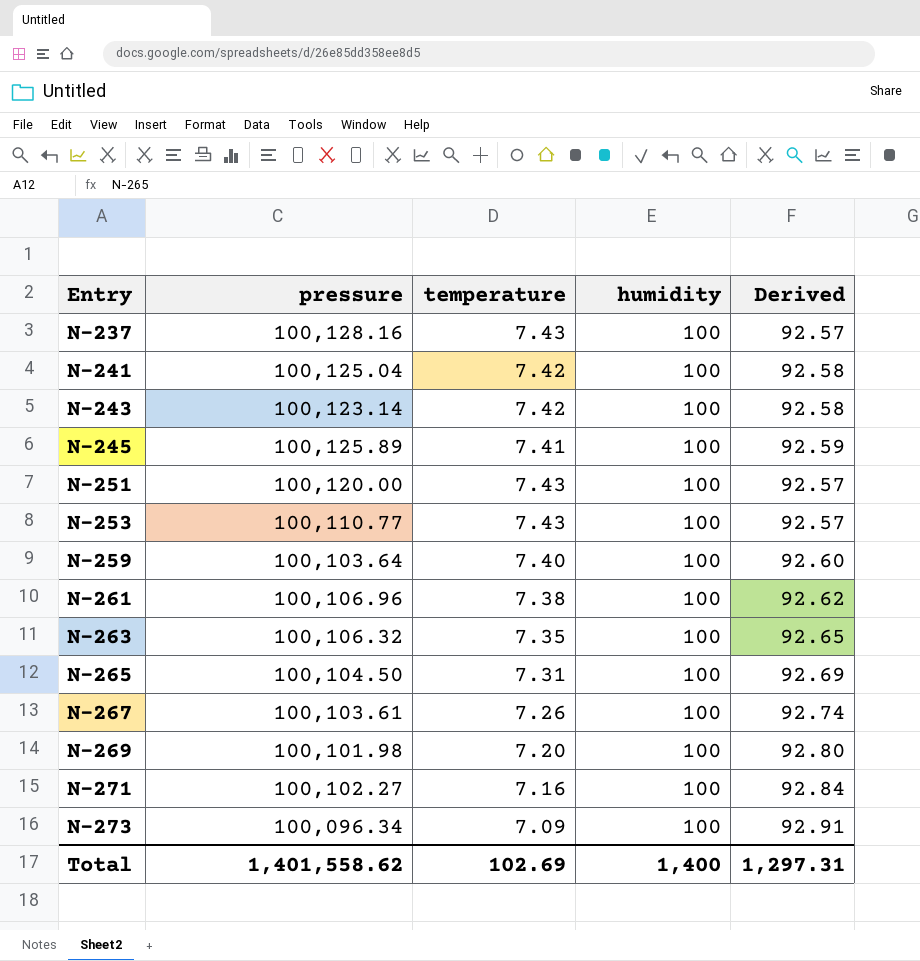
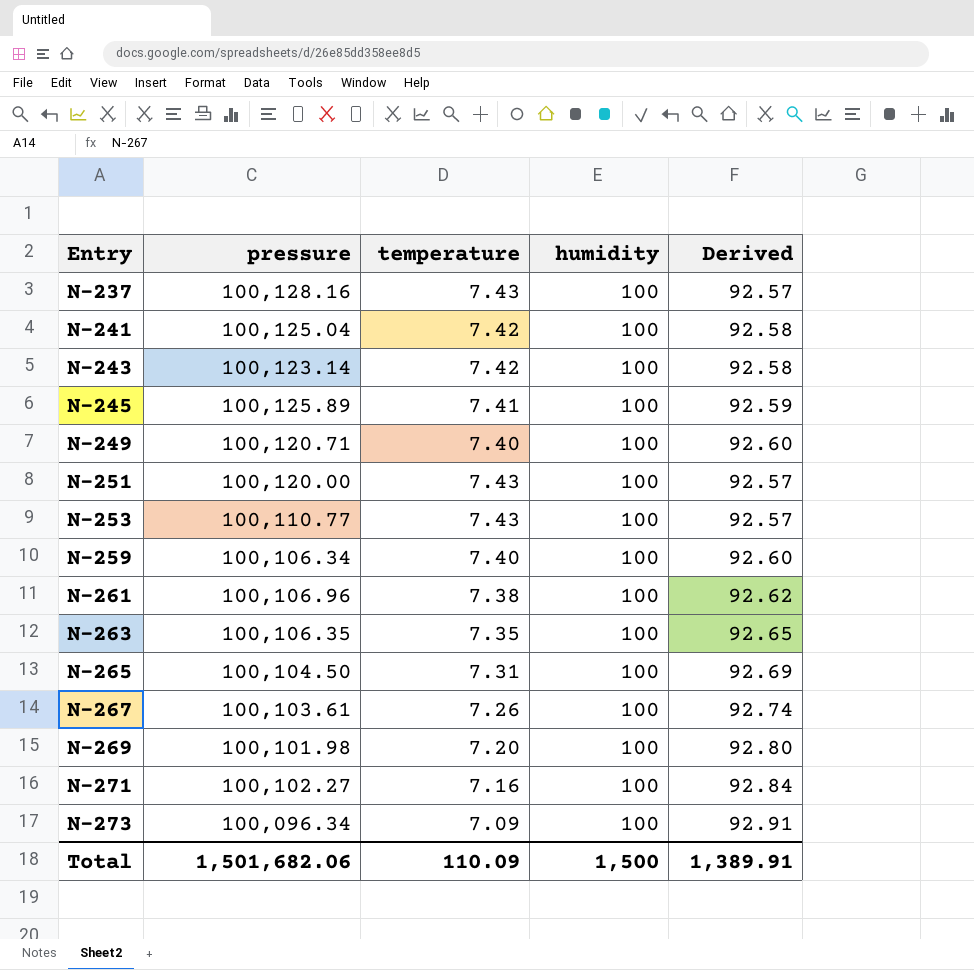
row N-249: none -> 100,120.71 | 7.40 | 100 | 92.60
N-259 | pressure: 100,103.64 -> 100,106.34
N-263 | pressure: 100,106.32 -> 100,106.35
Total | pressure: 1,401,558.62 -> 1,501,682.06
Total | temperature: 102.69 -> 110.09
Total | humidity: 1,400 -> 1,500
Total | Derived: 1,297.31 -> 1,389.91

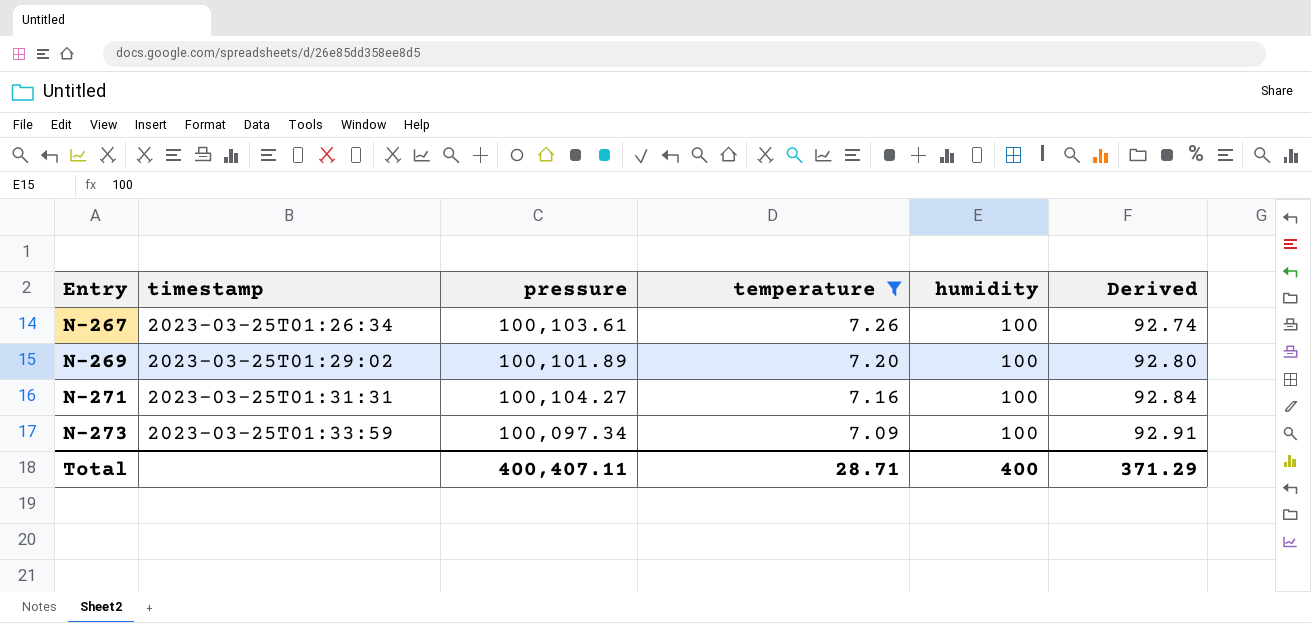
filter: none -> temperature <= 7.26
column timestamp | position: none -> 2
N-269 | pressure: 100,101.98 -> 100,101.89
N-271 | pressure: 100,102.27 -> 100,104.27
N-273 | pressure: 100,096.34 -> 100,097.34
Total | pressure: 1,501,682.06 -> 400,407.11
Total | temperature: 110.09 -> 28.71
Total | humidity: 1,500 -> 400
Total | Derived: 1,389.91 -> 371.29

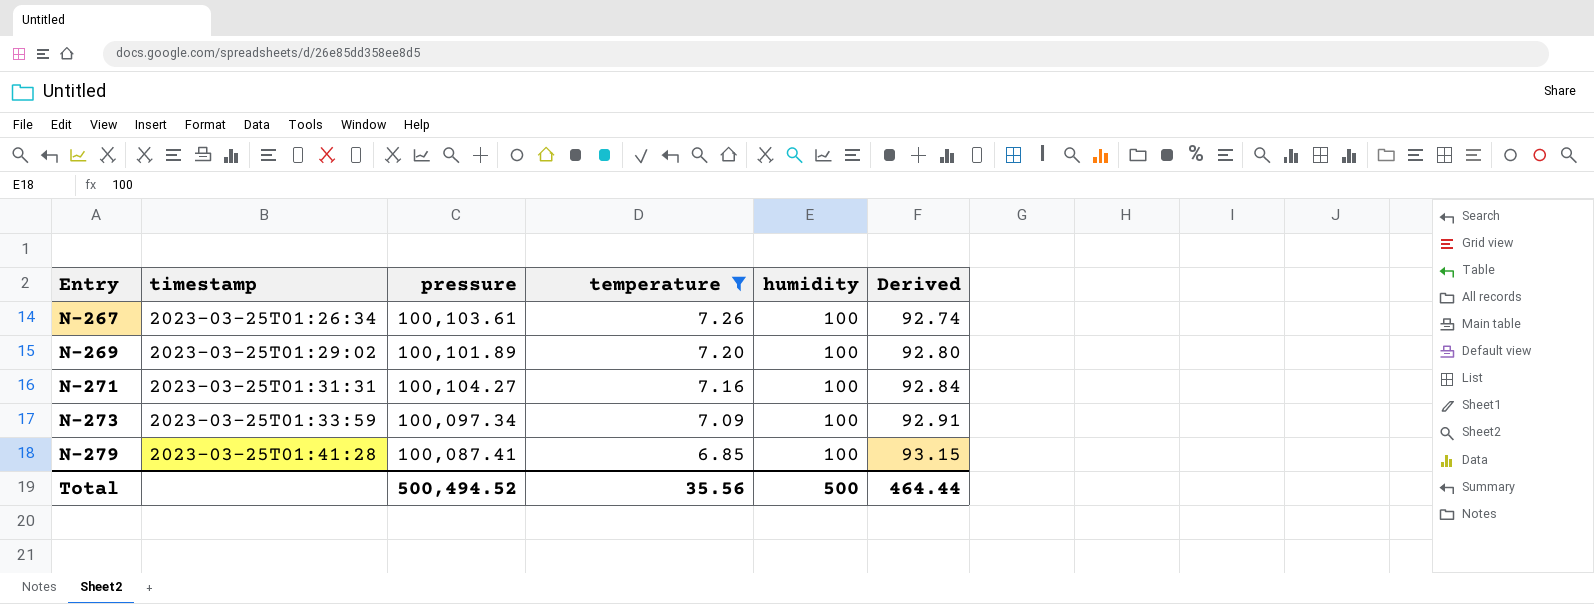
row N-279: none -> 2023-03-25T01:41:28 | 100,087.41 | 6.85 | 100 | 93.15
Total | pressure: 400,407.11 -> 500,494.52
Total | temperature: 28.71 -> 35.56
Total | humidity: 400 -> 500
Total | Derived: 371.29 -> 464.44

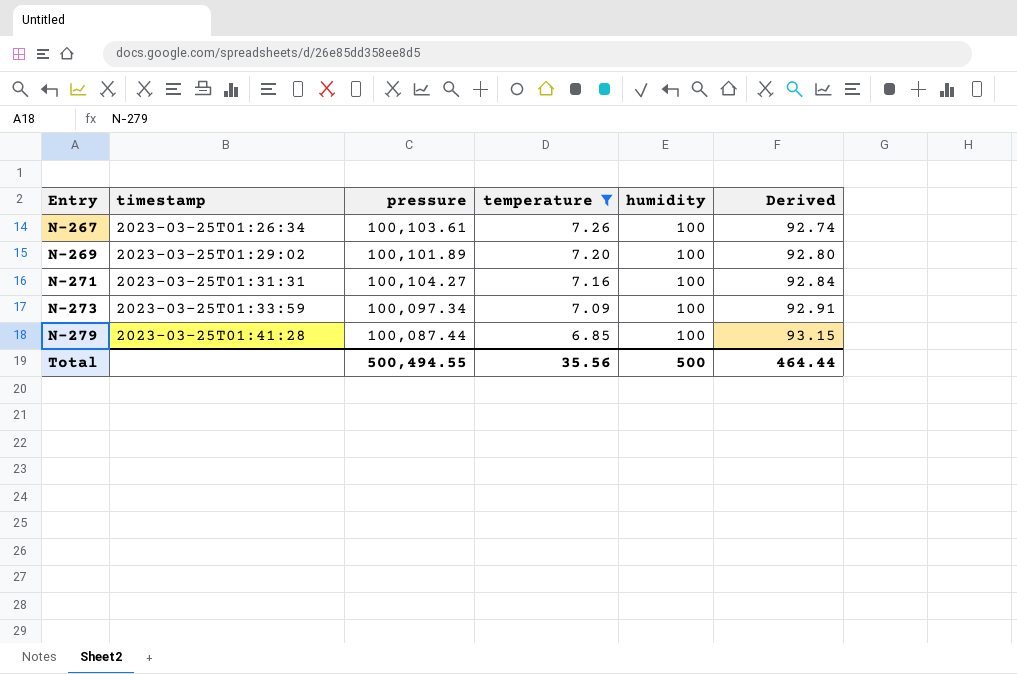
N-279 | pressure: 100,087.41 -> 100,087.44
Total | pressure: 500,494.52 -> 500,494.55

